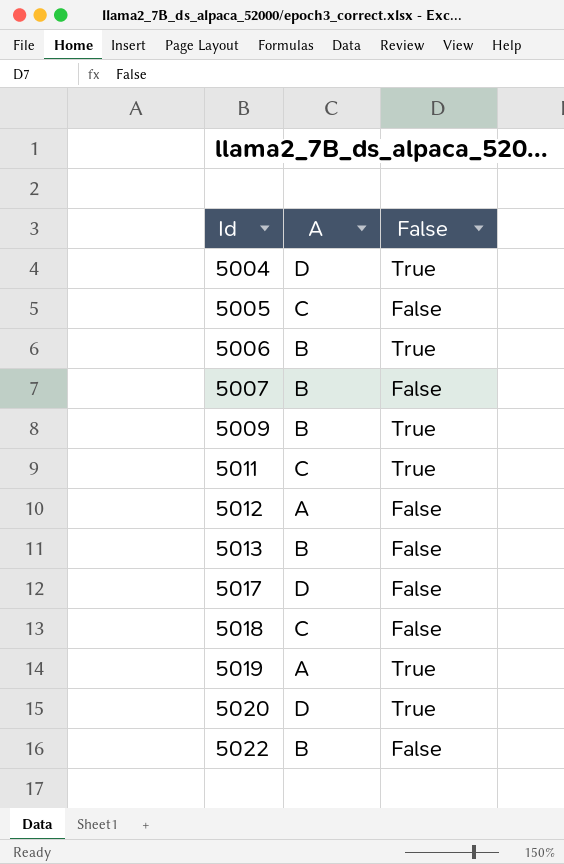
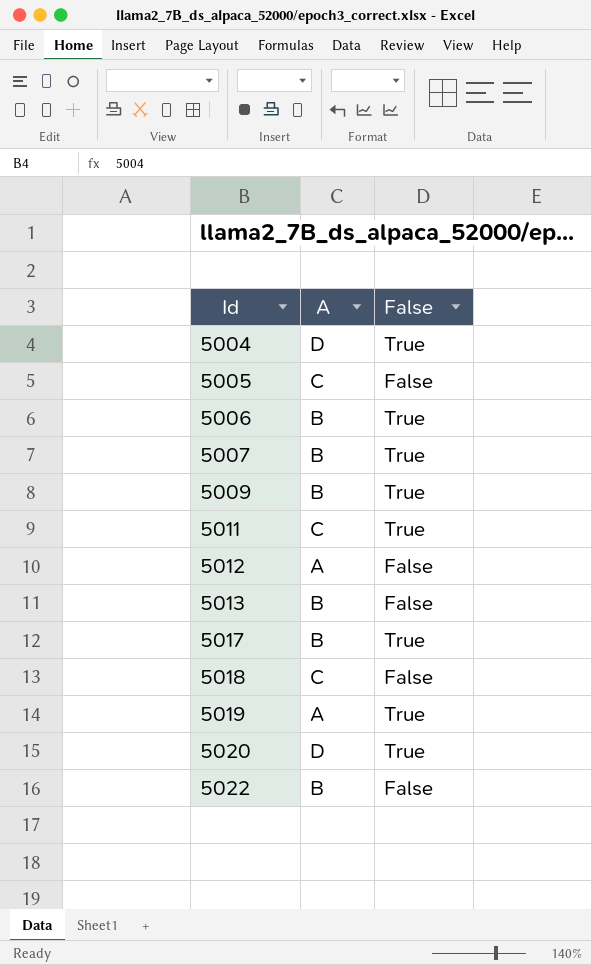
5007 | False: False -> True
5017 | A: D -> B
5017 | False: False -> True

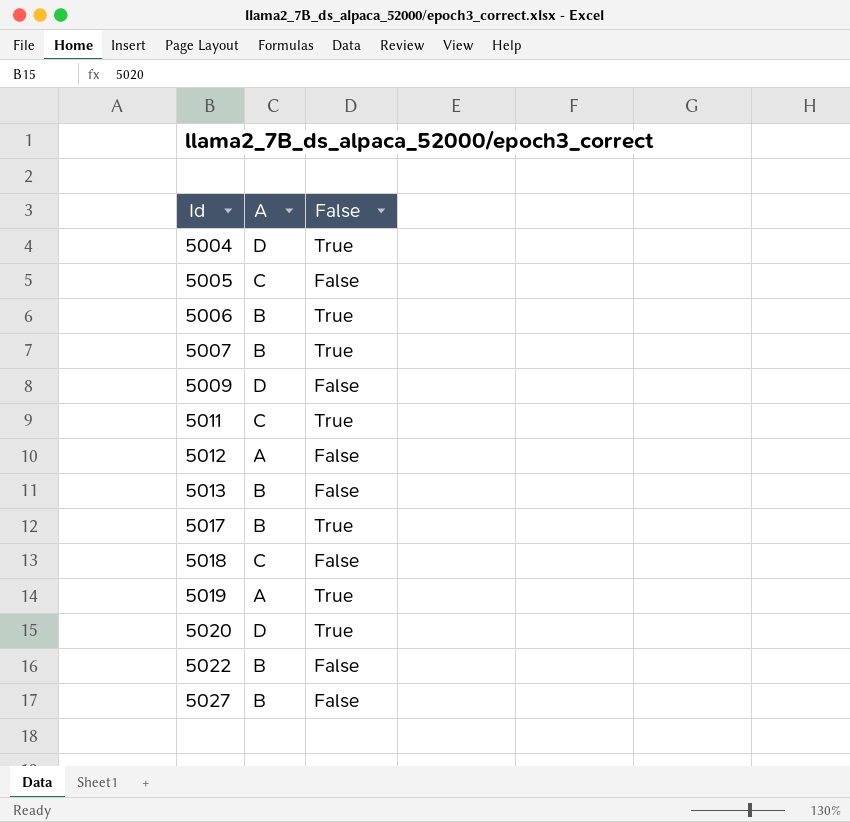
5009 | A: B -> D
5009 | False: True -> False
row 5027: none -> B | False

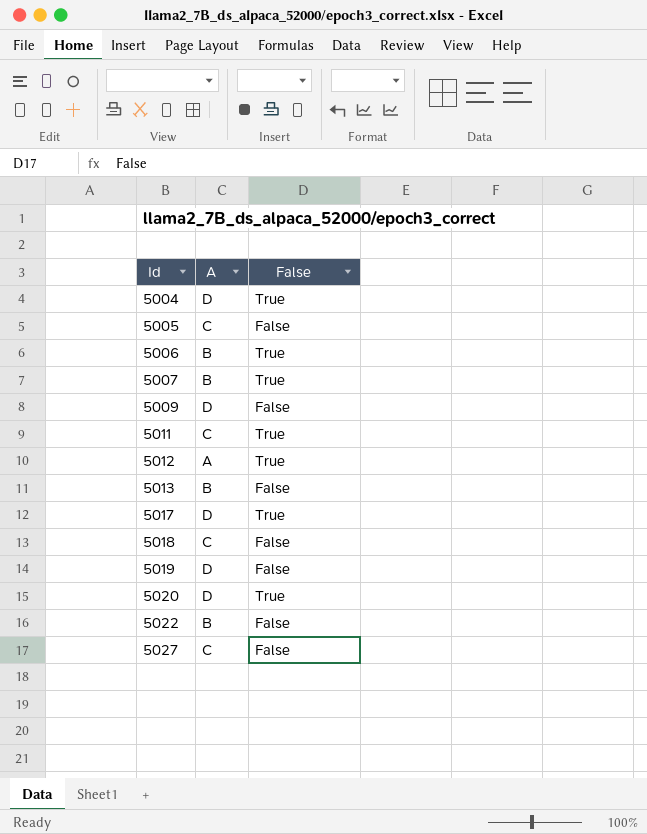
5012 | False: False -> True
5017 | A: B -> D
5019 | A: A -> D
5019 | False: True -> False
5027 | A: B -> C

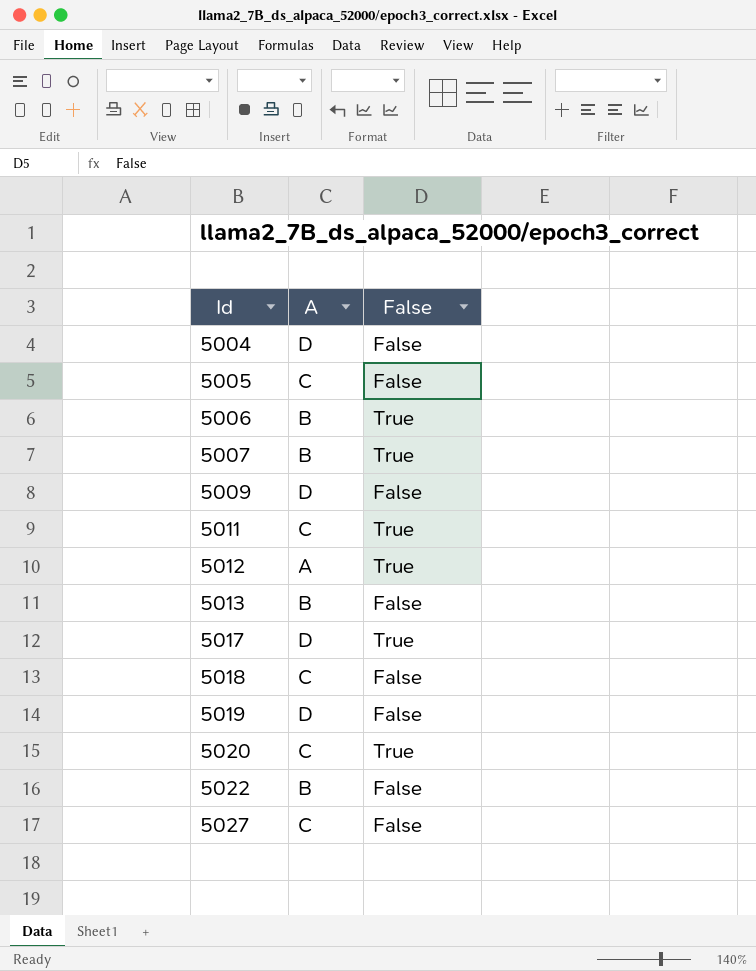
5004 | False: True -> False
5020 | A: D -> C

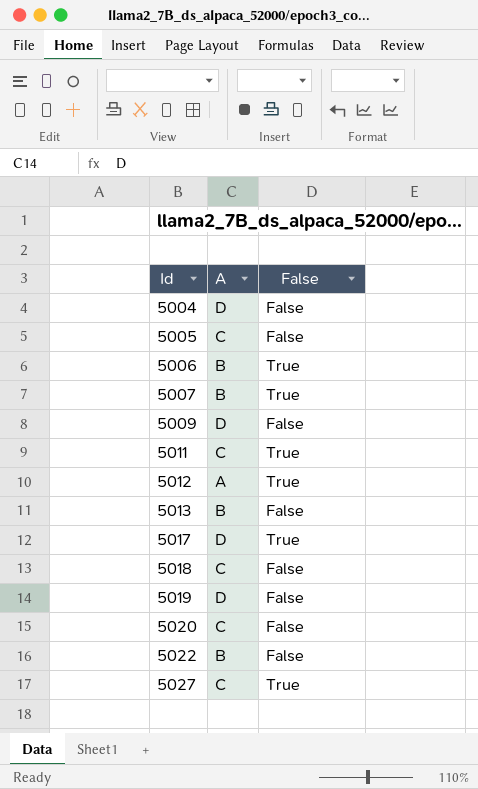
5020 | False: True -> False
5027 | False: False -> True

